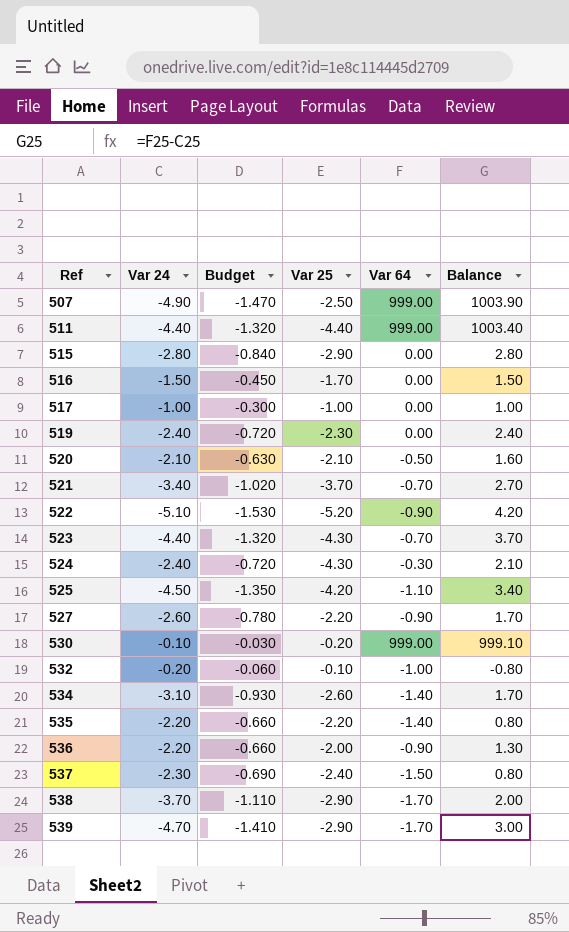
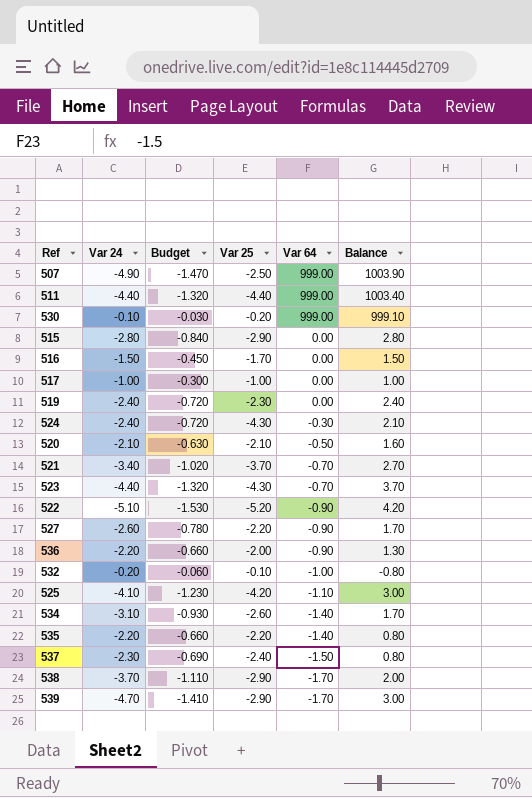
row order: Ref ascending -> Var 64 descending
525 | Var 24: -4.50 -> -4.10
525 | Budget: -1.350 -> -1.230
525 | Balance: 3.40 -> 3.00

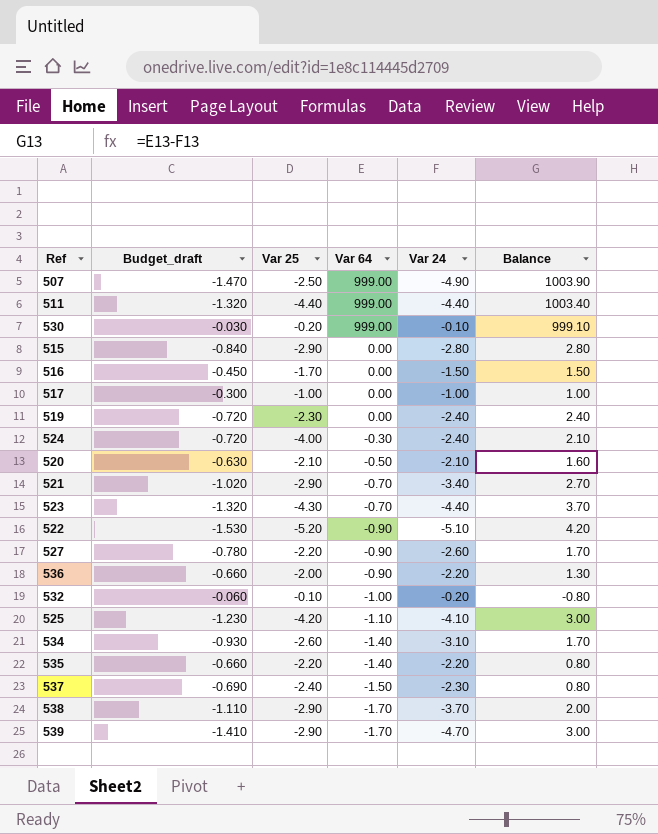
column name: Budget -> Budget_draft
column Var 24 | position: 2 -> 5
524 | Var 25: -4.30 -> -4.00
521 | Var 25: -3.70 -> -2.90

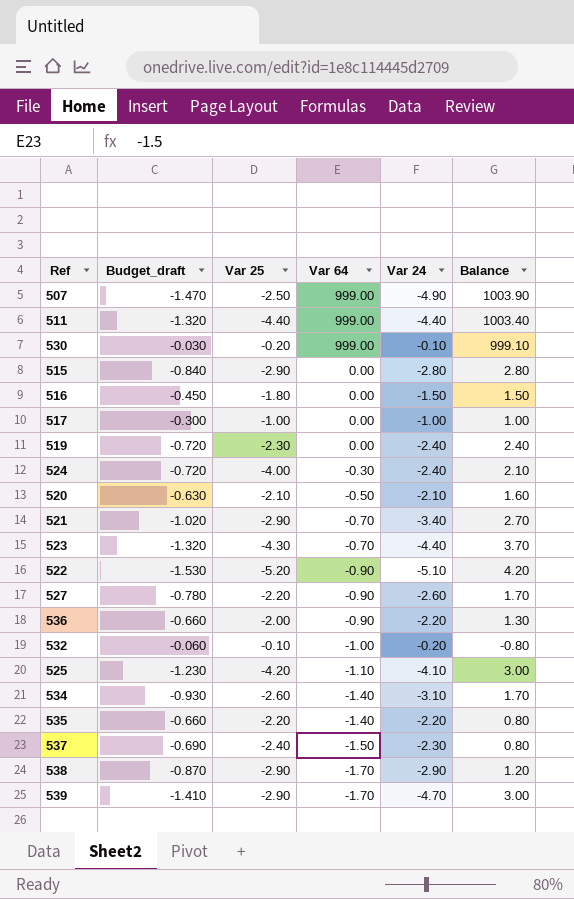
516 | Var 25: -1.70 -> -1.80
538 | Budget_draft: -1.110 -> -0.870
538 | Var 24: -3.70 -> -2.90
538 | Balance: 2.00 -> 1.20

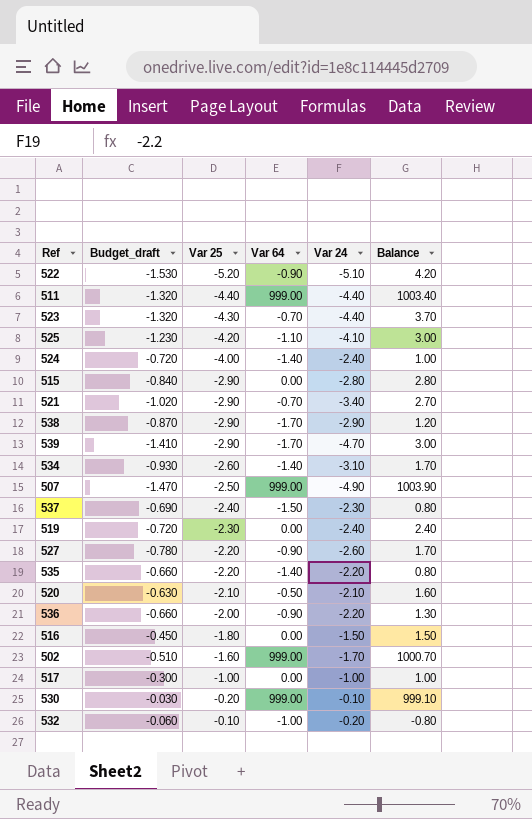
row order: Var 64 descending -> Var 25 ascending
524 | Var 64: -0.30 -> -1.40
524 | Balance: 2.10 -> 1.00
row 502: none -> -0.510 | -1.60 | 999.00 | -1.70 | 1000.70

